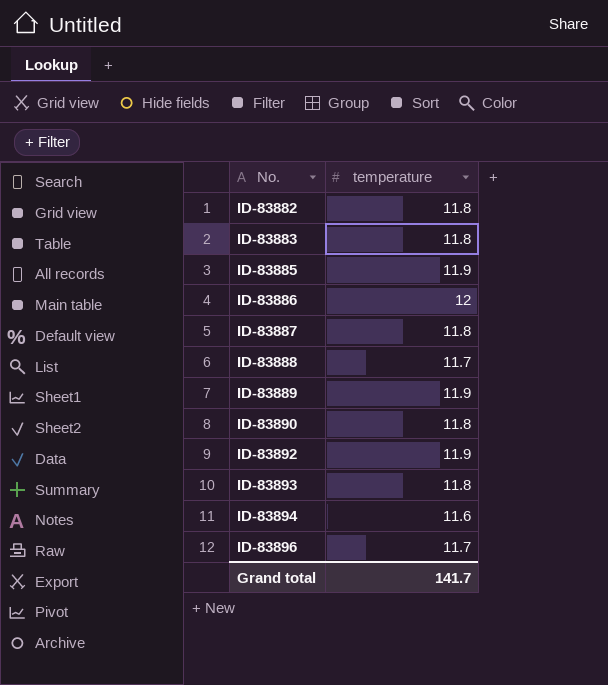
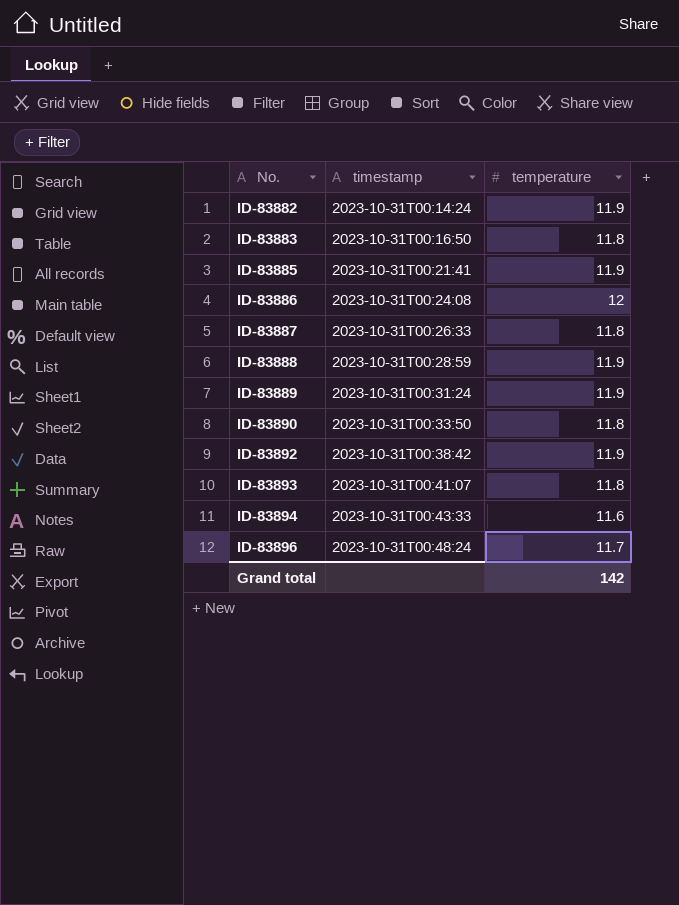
column timestamp | position: none -> 2
ID-83882 | temperature: 11.8 -> 11.9
ID-83888 | temperature: 11.7 -> 11.9
Grand total | temperature: 141.7 -> 142

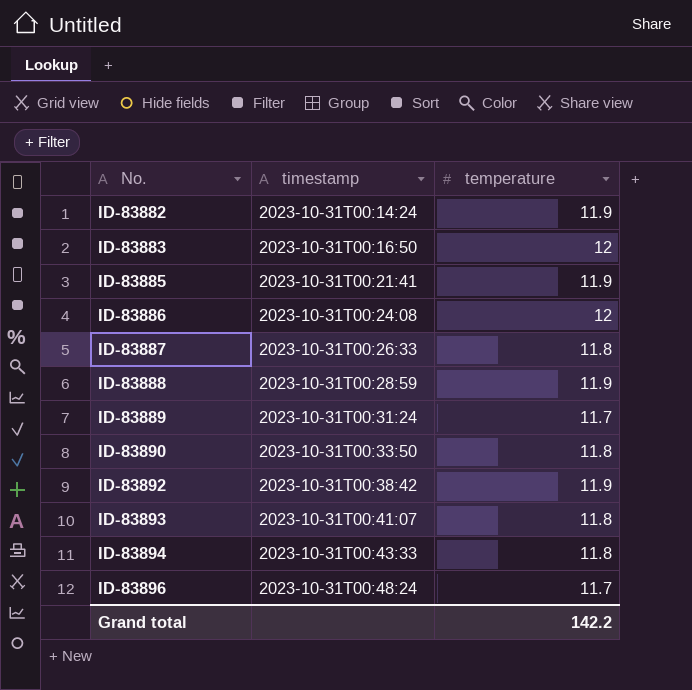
ID-83883 | temperature: 11.8 -> 12
ID-83889 | temperature: 11.9 -> 11.7
ID-83894 | temperature: 11.6 -> 11.8
Grand total | temperature: 142 -> 142.2

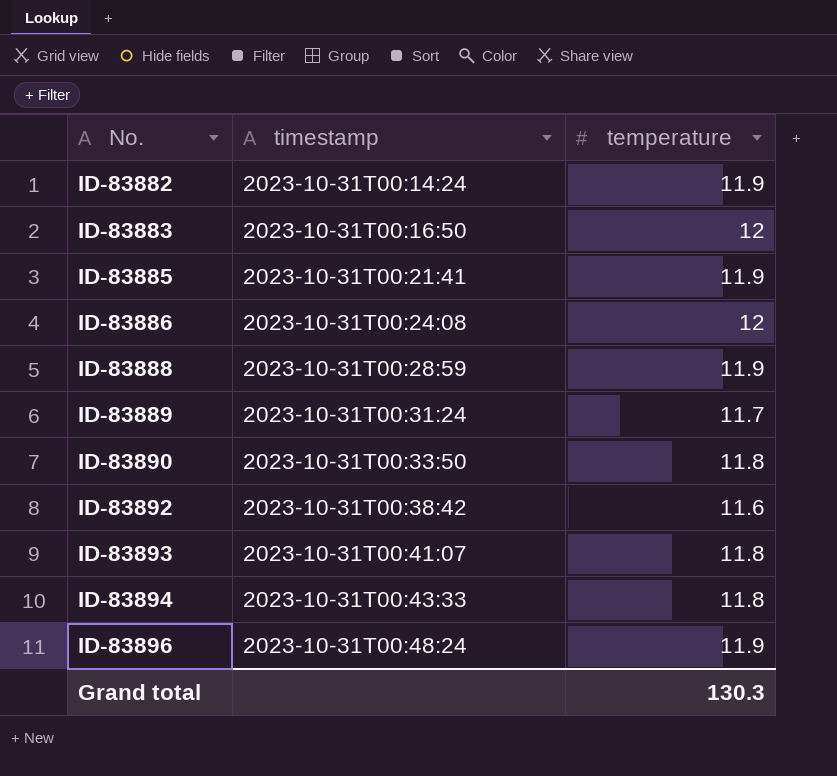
row ID-83887: 2023-10-31T00:26:33 | 11.8 -> none
ID-83892 | temperature: 11.9 -> 11.6
ID-83896 | temperature: 11.7 -> 11.9
Grand total | temperature: 142.2 -> 130.3

